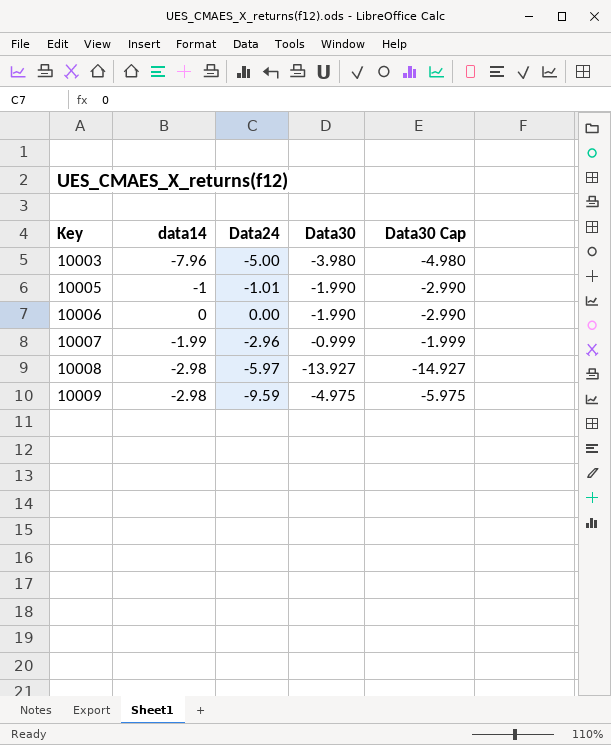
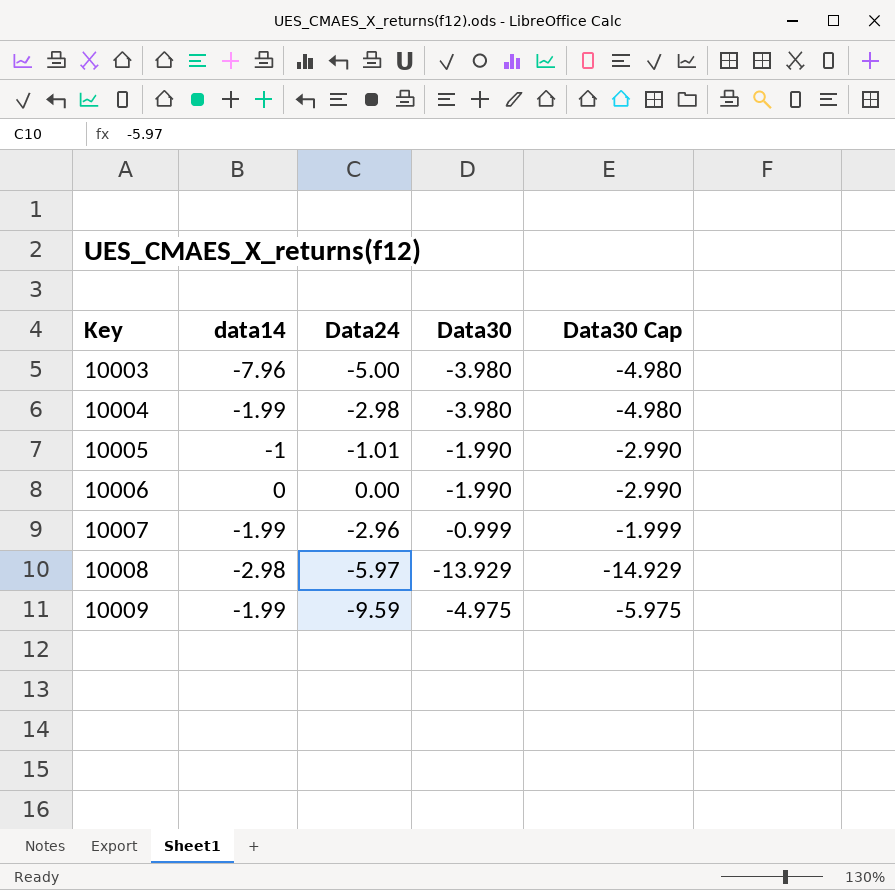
row 10004: none -> -1.99 | -2.98 | -3.980 | -4.980
10008 | Data30: -13.927 -> -13.929
10008 | Data30 Cap: -14.927 -> -14.929
10009 | data14: -2.98 -> -1.99

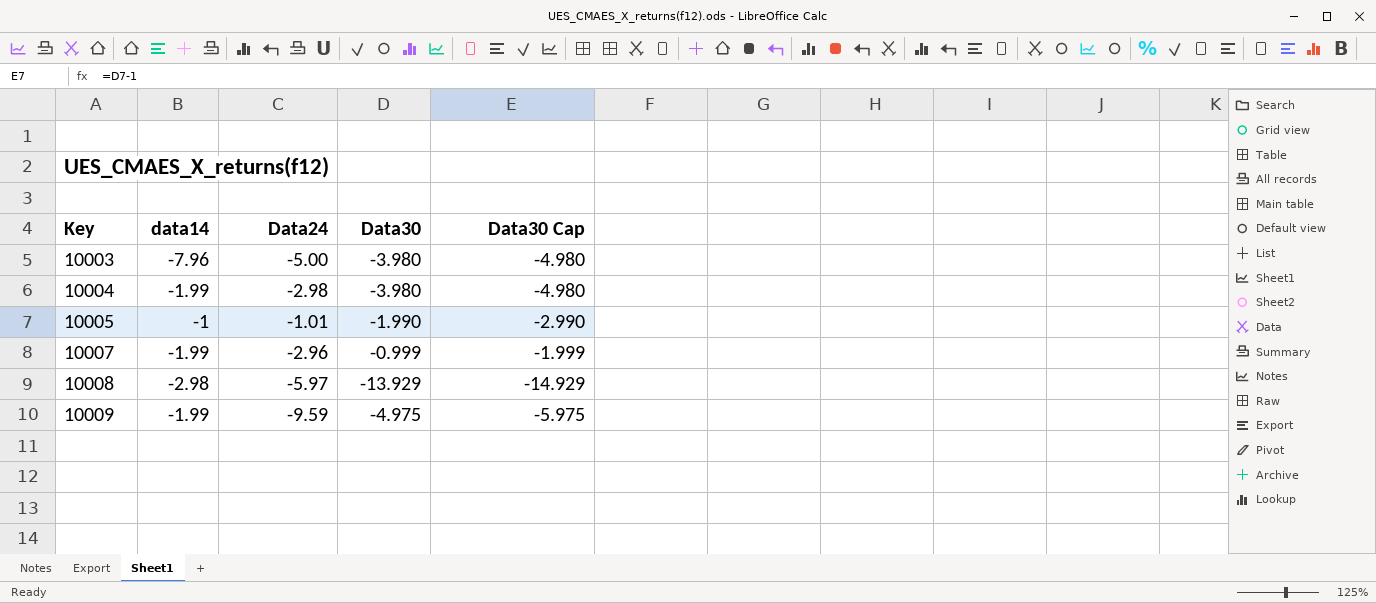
row 10006: 0 | 0.00 | -1.990 | -2.990 -> none

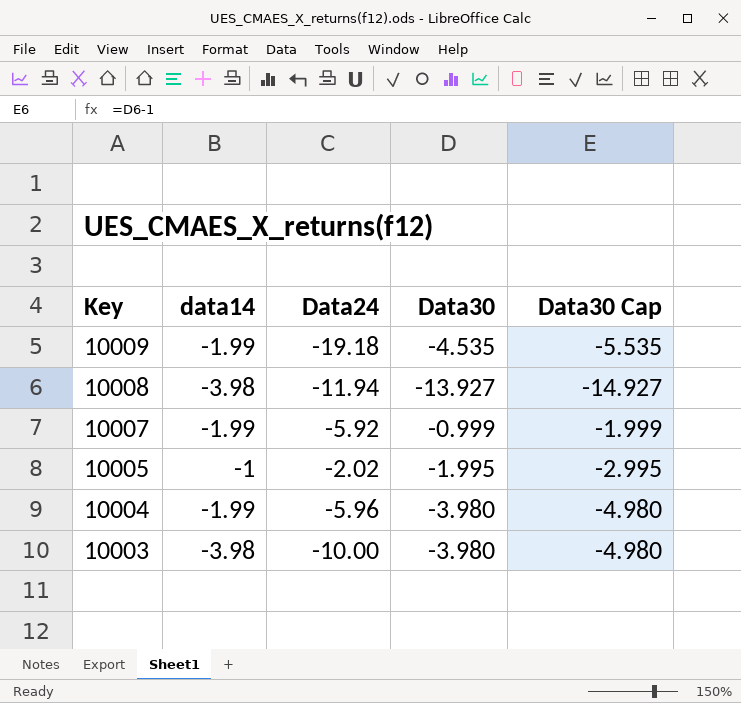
row order: Key ascending -> Key descending
10009 | Data24: -9.59 -> -19.18
10009 | Data30: -4.975 -> -4.535
10009 | Data30 Cap: -5.975 -> -5.535
10008 | data14: -2.98 -> -3.98
10008 | Data24: -5.97 -> -11.94
10008 | Data30: -13.929 -> -13.927
10008 | Data30 Cap: -14.929 -> -14.927
10007 | Data24: -2.96 -> -5.92
10005 | Data24: -1.01 -> -2.02
10005 | Data30: -1.990 -> -1.995
10005 | Data30 Cap: -2.990 -> -2.995
10004 | Data24: -2.98 -> -5.96
10003 | data14: -7.96 -> -3.98
10003 | Data24: -5.00 -> -10.00

